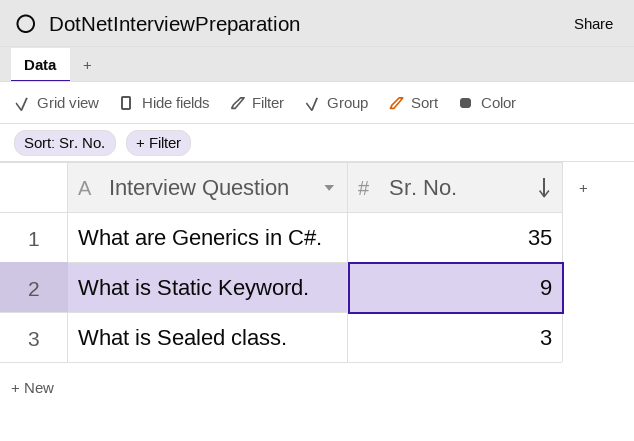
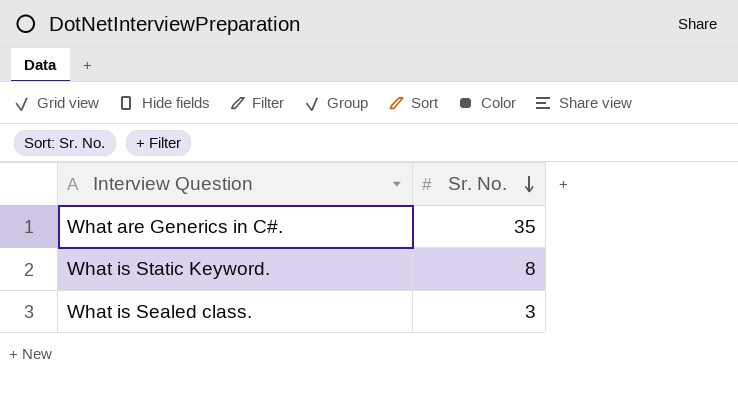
What is Static Keyword. | Sr. No.: 9 -> 8

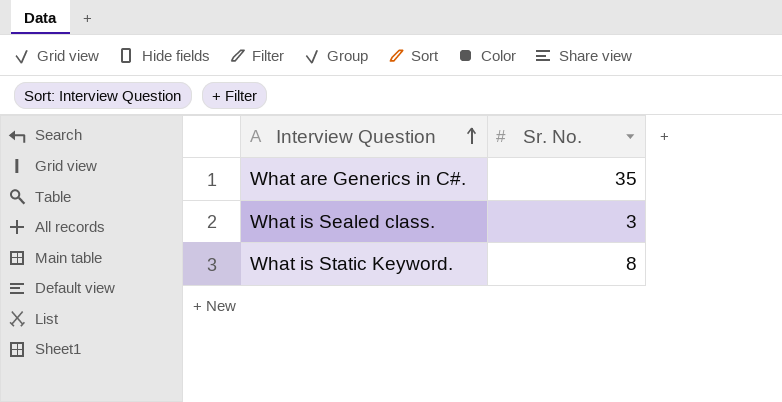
row order: Sr. No. descending -> Interview Question ascending

